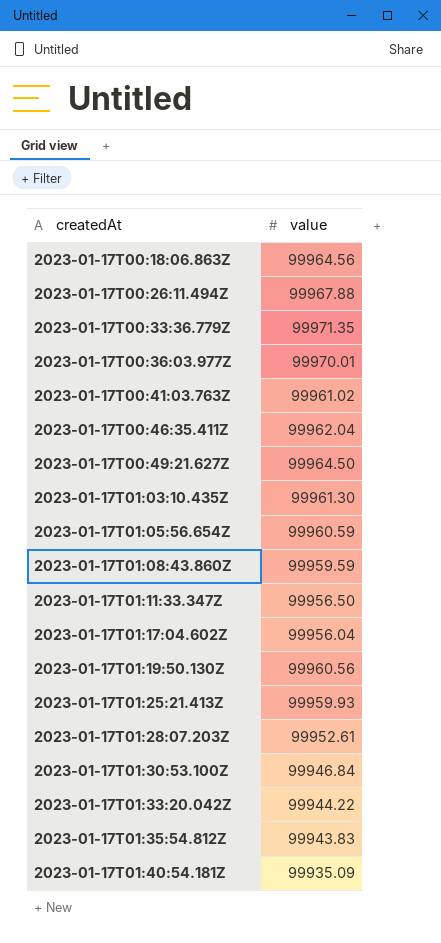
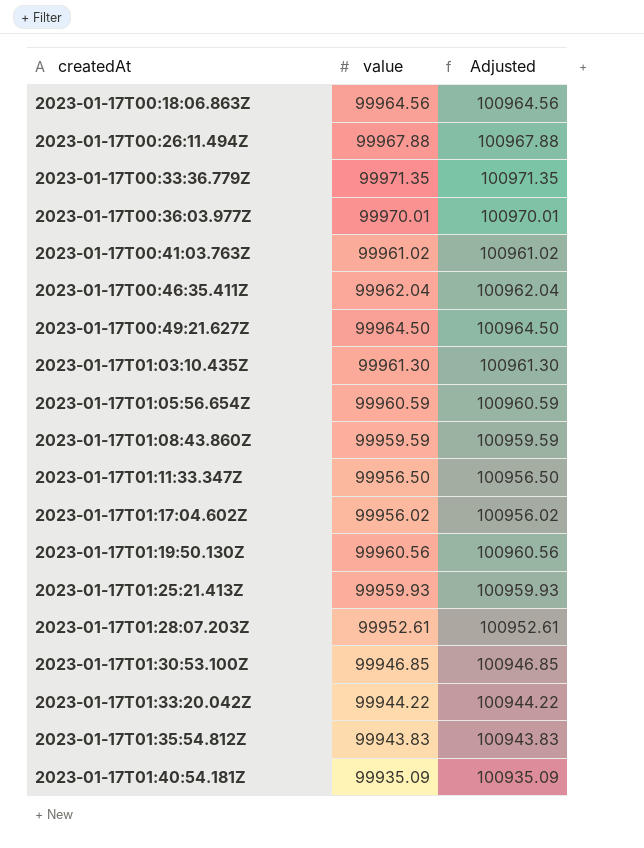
column Adjusted | formula: none -> [value] + 1000
2023-01-17T01:17:04.602Z | value: 99956.04 -> 99956.02
2023-01-17T01:30:53.100Z | value: 99946.84 -> 99946.85

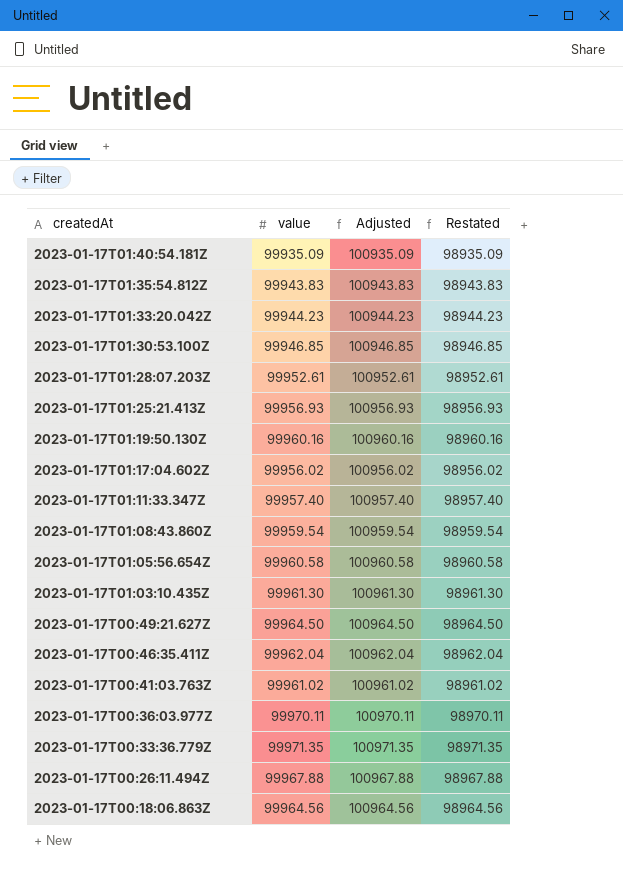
row order: createdAt ascending -> createdAt descending
column Restated | formula: none -> [value] - 1000
2023-01-17T01:33:20.042Z | value: 99944.22 -> 99944.23
2023-01-17T01:33:20.042Z | Adjusted: 100944.22 -> 100944.23
2023-01-17T01:25:21.413Z | value: 99959.93 -> 99956.93
2023-01-17T01:25:21.413Z | Adjusted: 100959.93 -> 100956.93
2023-01-17T01:19:50.130Z | value: 99960.56 -> 99960.16
2023-01-17T01:19:50.130Z | Adjusted: 100960.56 -> 100960.16
2023-01-17T01:11:33.347Z | value: 99956.50 -> 99957.40
2023-01-17T01:11:33.347Z | Adjusted: 100956.50 -> 100957.40
2023-01-17T01:08:43.860Z | value: 99959.59 -> 99959.54
2023-01-17T01:08:43.860Z | Adjusted: 100959.59 -> 100959.54
2023-01-17T01:05:56.654Z | value: 99960.59 -> 99960.58
2023-01-17T01:05:56.654Z | Adjusted: 100960.59 -> 100960.58
2023-01-17T00:36:03.977Z | value: 99970.01 -> 99970.11
2023-01-17T00:36:03.977Z | Adjusted: 100970.01 -> 100970.11

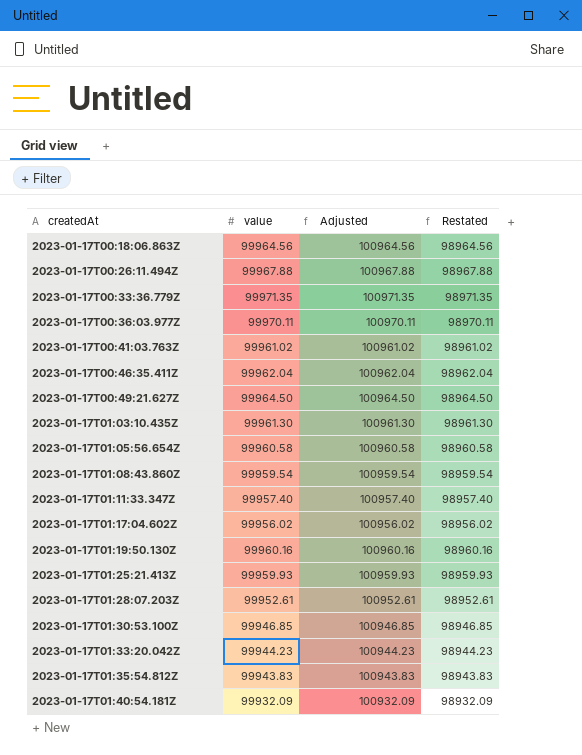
row order: createdAt descending -> createdAt ascending
2023-01-17T01:25:21.413Z | value: 99956.93 -> 99959.93
2023-01-17T01:25:21.413Z | Adjusted: 100956.93 -> 100959.93
2023-01-17T01:25:21.413Z | Restated: 98956.93 -> 98959.93
2023-01-17T01:40:54.181Z | value: 99935.09 -> 99932.09
2023-01-17T01:40:54.181Z | Adjusted: 100935.09 -> 100932.09
2023-01-17T01:40:54.181Z | Restated: 98935.09 -> 98932.09

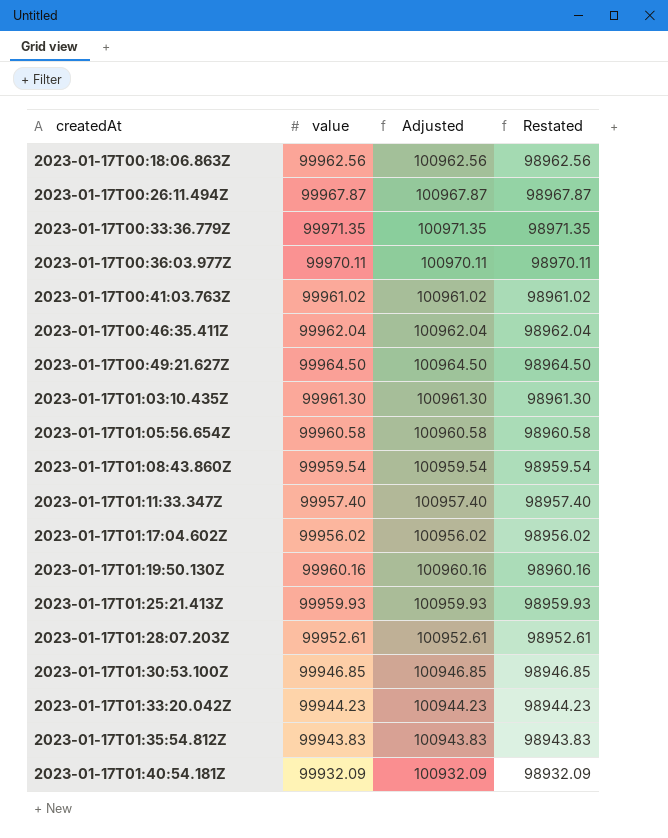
2023-01-17T00:18:06.863Z | value: 99964.56 -> 99962.56
2023-01-17T00:18:06.863Z | Adjusted: 100964.56 -> 100962.56
2023-01-17T00:18:06.863Z | Restated: 98964.56 -> 98962.56
2023-01-17T00:26:11.494Z | value: 99967.88 -> 99967.87
2023-01-17T00:26:11.494Z | Adjusted: 100967.88 -> 100967.87
2023-01-17T00:26:11.494Z | Restated: 98967.88 -> 98967.87

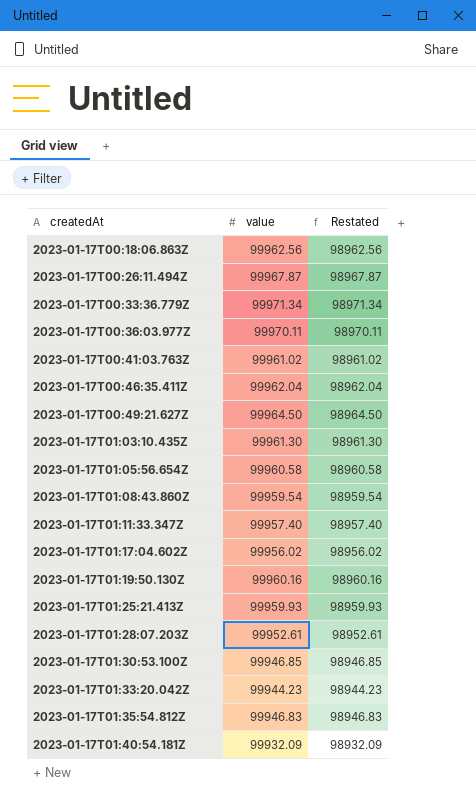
column Adjusted | formula: [value] + 1000 -> none
2023-01-17T00:33:36.779Z | value: 99971.35 -> 99971.34
2023-01-17T00:33:36.779Z | Restated: 98971.35 -> 98971.34
2023-01-17T01:35:54.812Z | value: 99943.83 -> 99946.83
2023-01-17T01:35:54.812Z | Restated: 98943.83 -> 98946.83

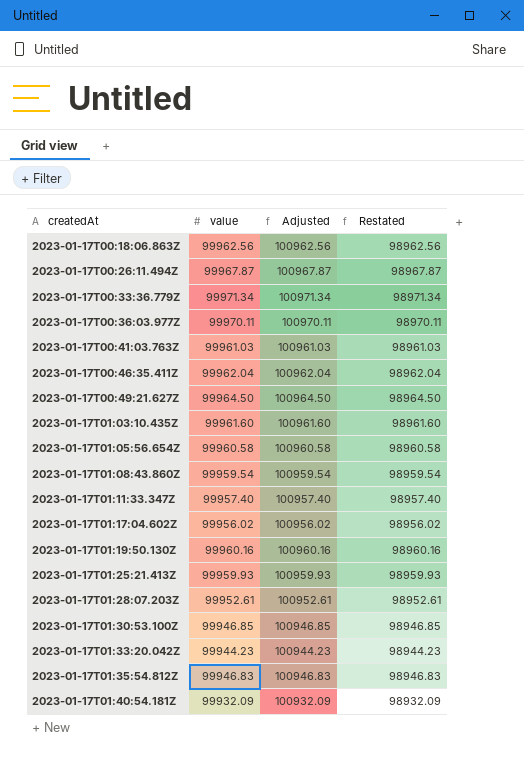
column Adjusted | formula: none -> [value] + 1000
2023-01-17T00:41:03.763Z | value: 99961.02 -> 99961.03
2023-01-17T00:41:03.763Z | Restated: 98961.02 -> 98961.03
2023-01-17T01:03:10.435Z | value: 99961.30 -> 99961.60
2023-01-17T01:03:10.435Z | Restated: 98961.30 -> 98961.60

